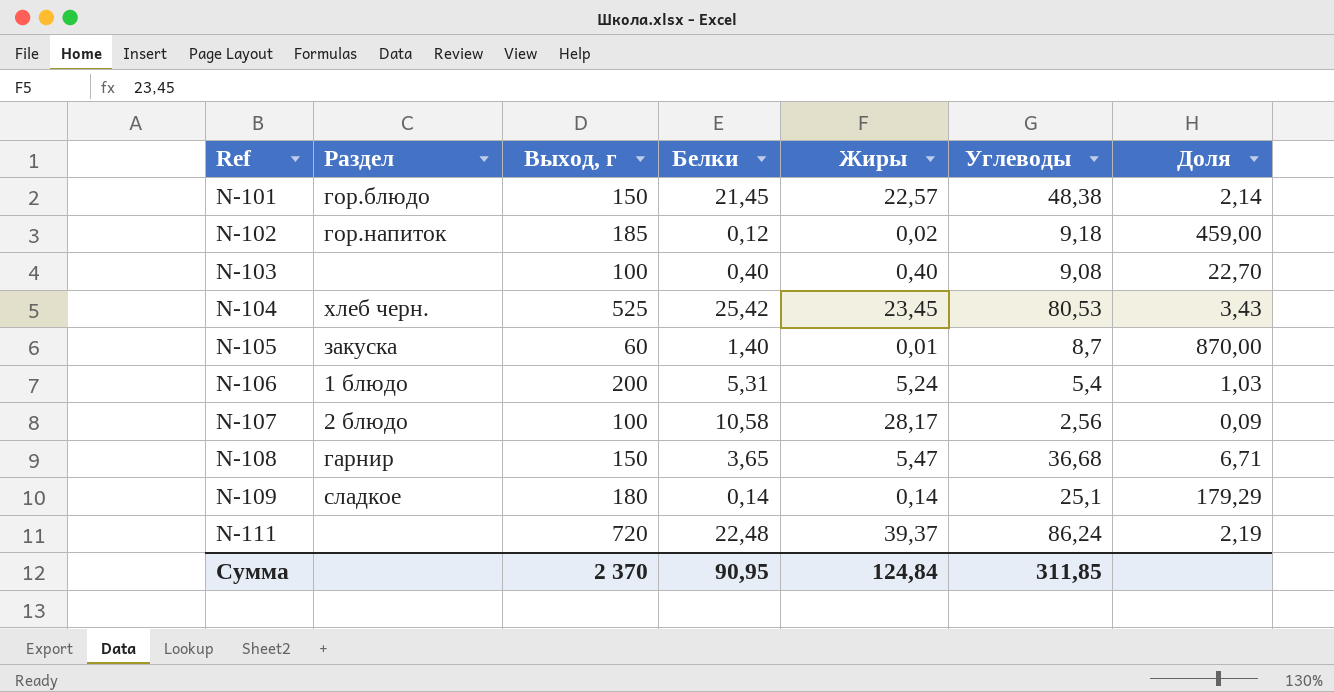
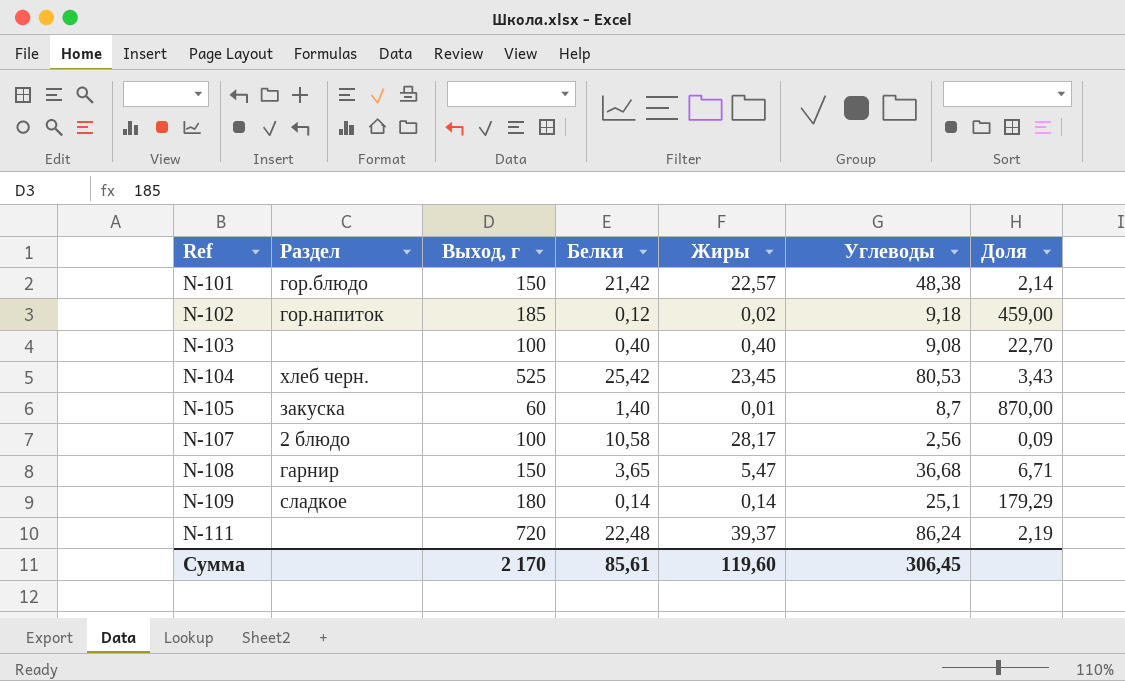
row N-106: 1 блюдо | 200 | 5,31 | 5,24 | 5,4 | 1,03 -> none
N-101 | Белки: 21,45 -> 21,42
Сумма | Выход, г: 2 370 -> 2 170
Сумма | Белки: 90,95 -> 85,61
Сумма | Жиры: 124,84 -> 119,60
Сумма | Углеводы: 311,85 -> 306,45

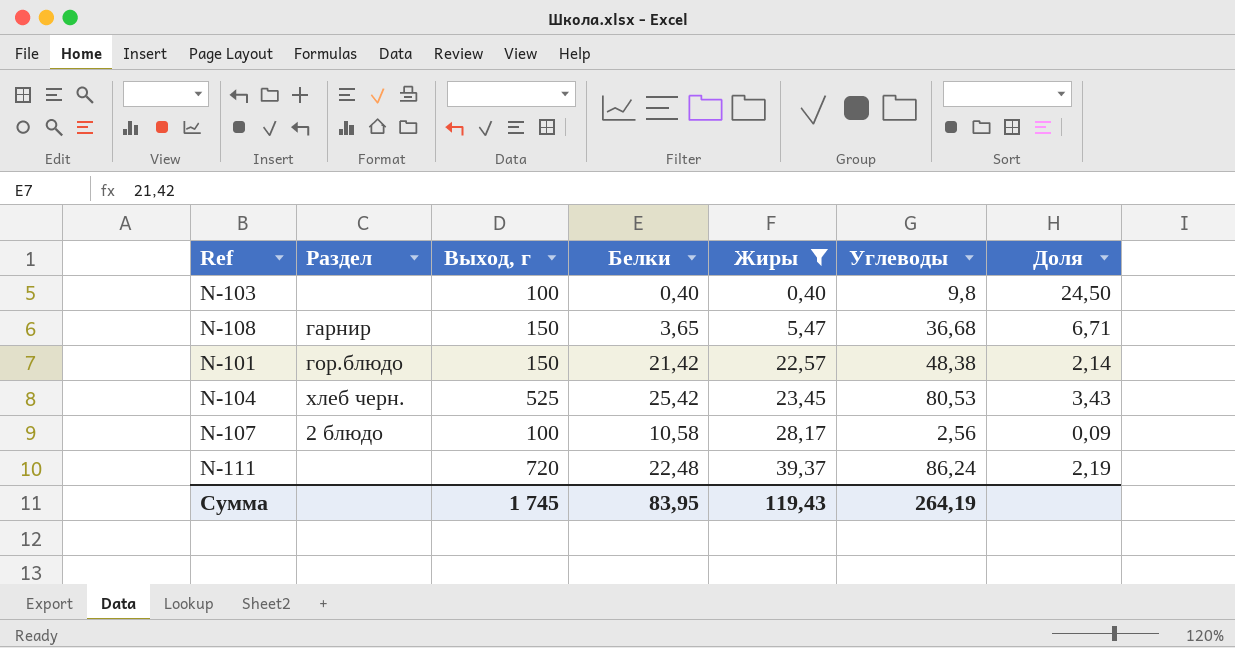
filter: none -> Жиры >= 0,40
row order: Ref ascending -> Жиры ascending
N-103 | Углеводы: 9,08 -> 9,8
N-103 | Доля: 22,70 -> 24,50
Сумма | Выход, г: 2 170 -> 1 745
Сумма | Белки: 85,61 -> 83,95
Сумма | Жиры: 119,60 -> 119,43
Сумма | Углеводы: 306,45 -> 264,19

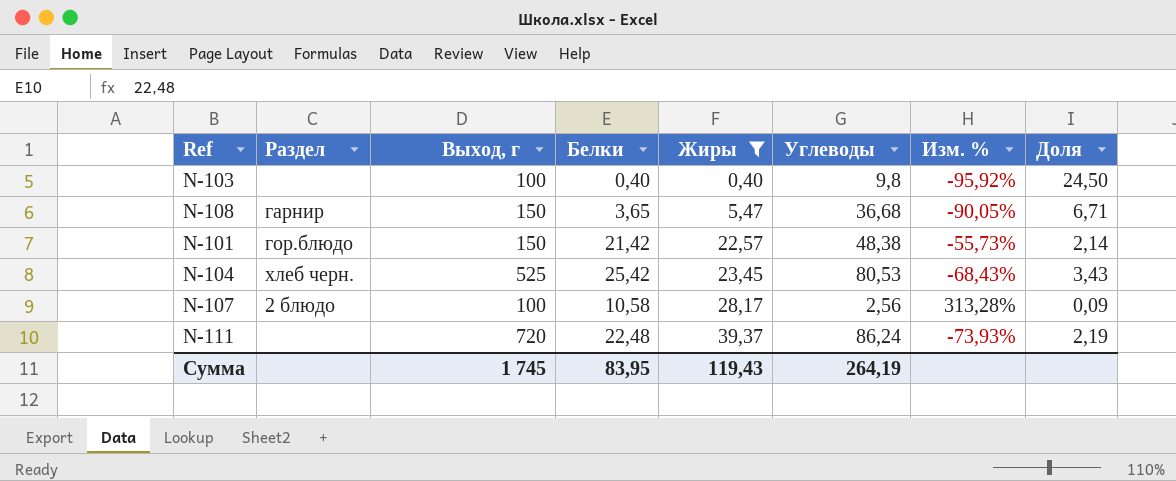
column Изм. % | formula: none -> ([Белки] - [Углеводы]) / [Углеводы]

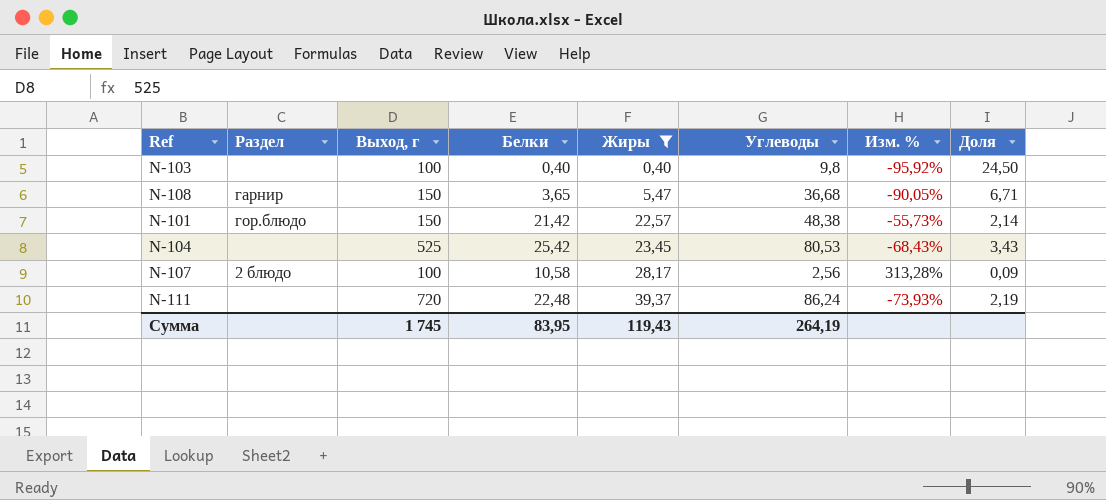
N-104 | Раздел: хлеб черн. -> none

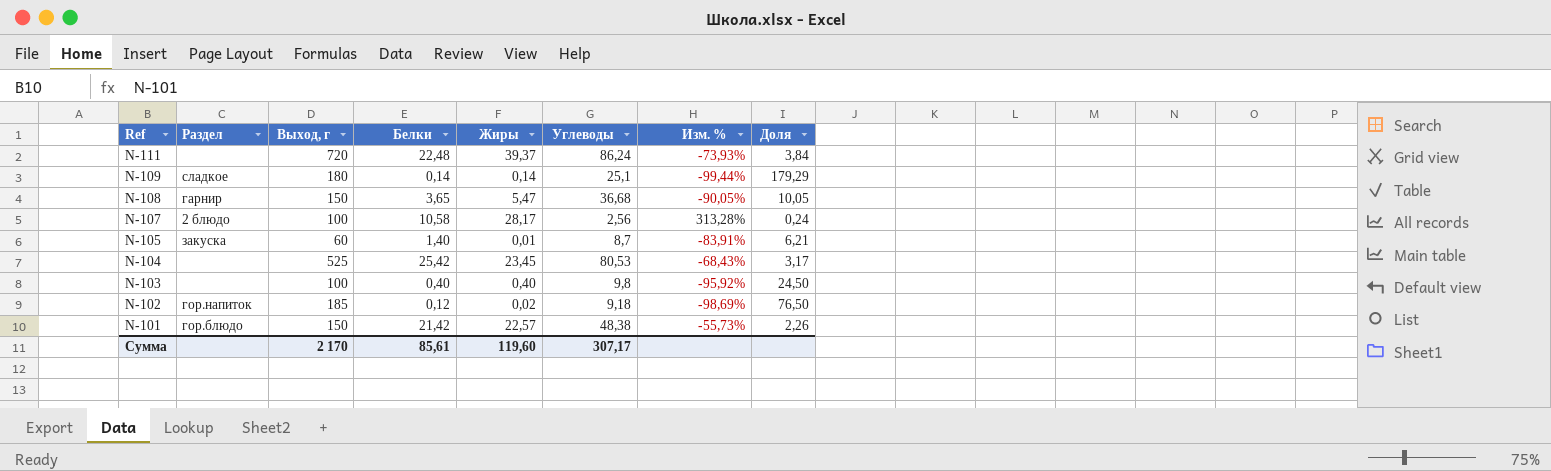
filter: Жиры >= 0,40 -> none
row order: Жиры ascending -> Ref descending
column Доля | formula: [Углеводы] / [Жиры] -> [Углеводы] / [Белки]
Сумма | Выход, г: 1 745 -> 2 170
Сумма | Белки: 83,95 -> 85,61
Сумма | Жиры: 119,43 -> 119,60
Сумма | Углеводы: 264,19 -> 307,17

